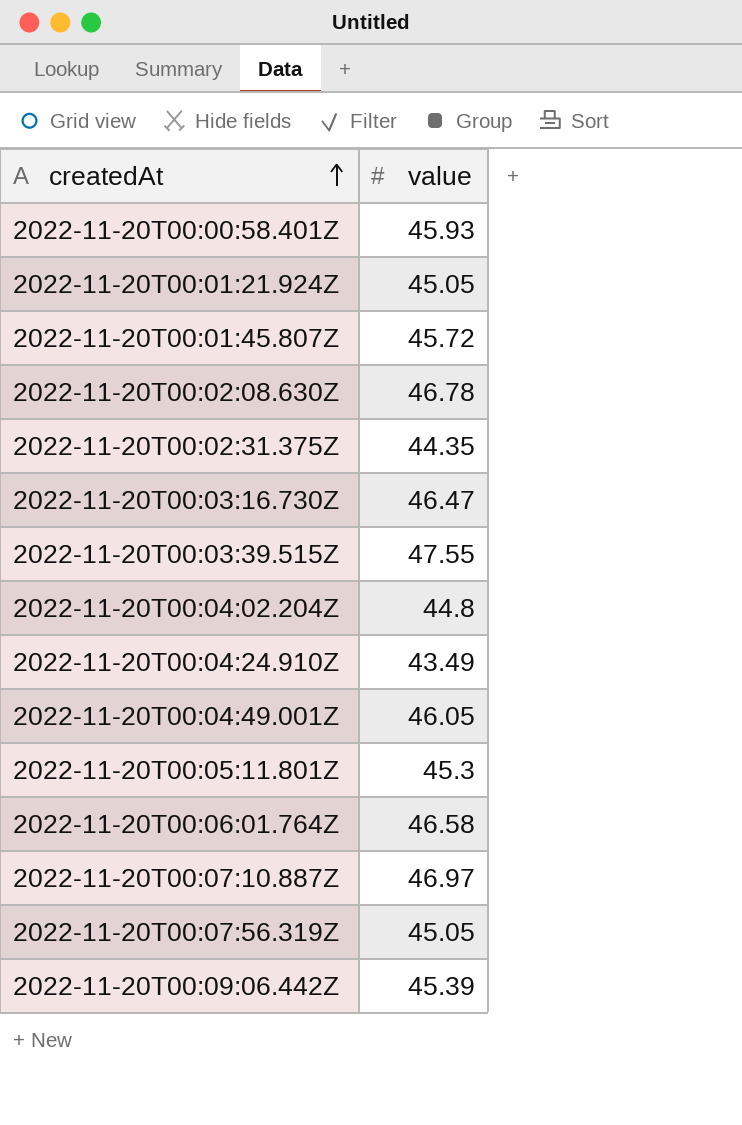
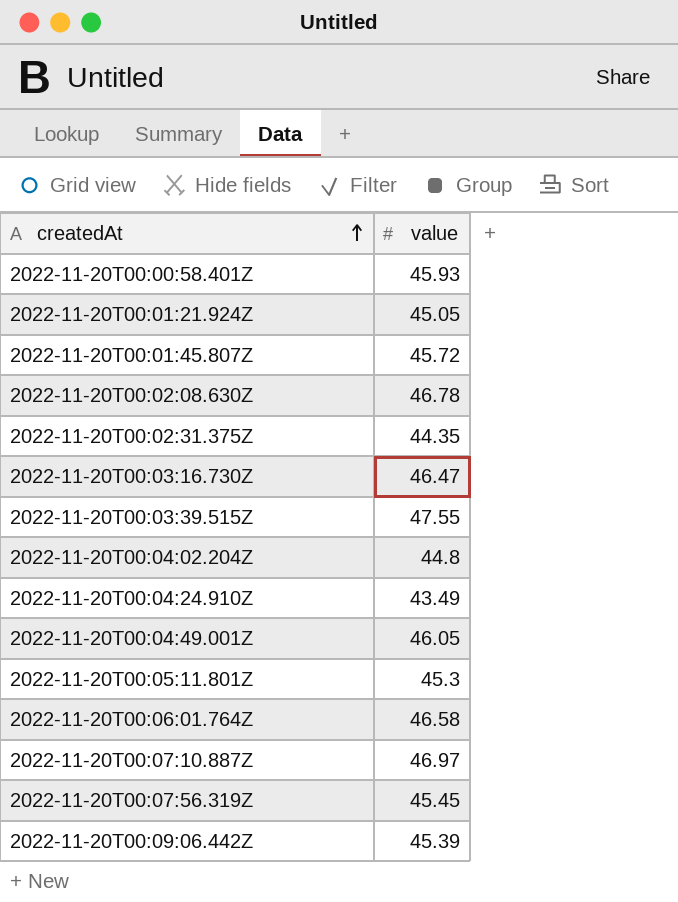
2022-11-20T00:07:56.319Z | value: 45.05 -> 45.45

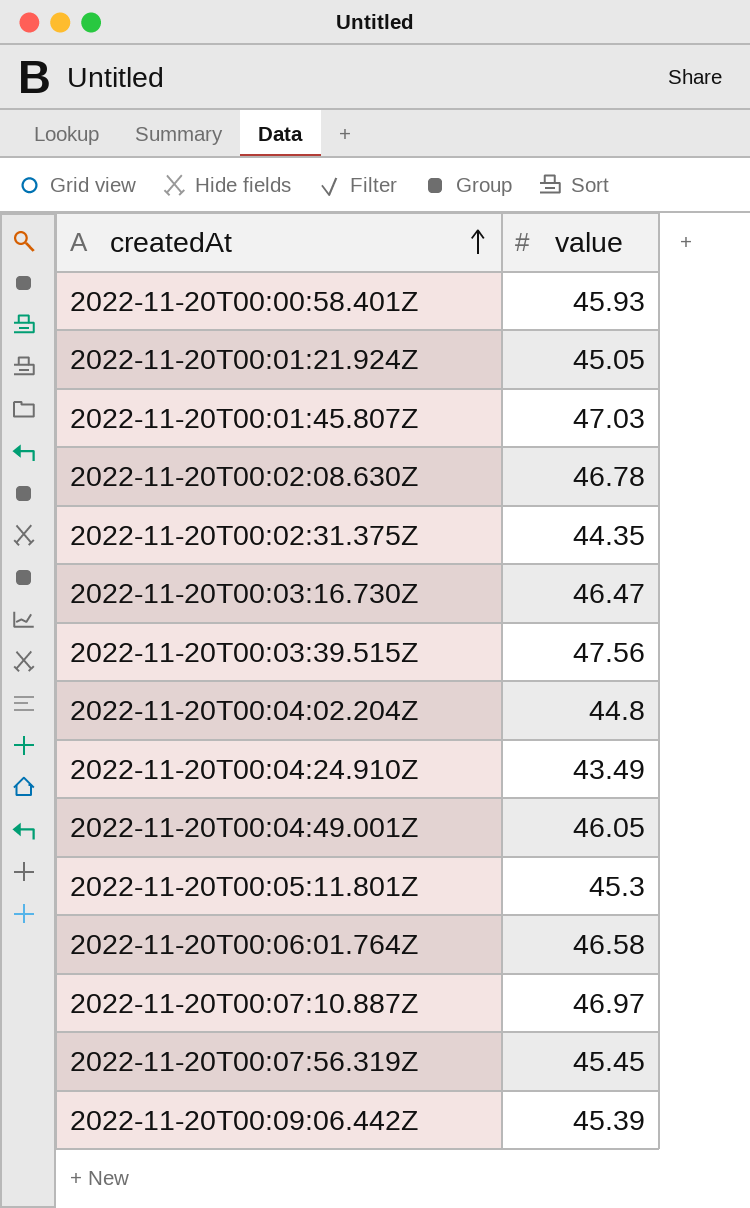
2022-11-20T00:01:45.807Z | value: 45.72 -> 47.03
2022-11-20T00:03:39.515Z | value: 47.55 -> 47.56

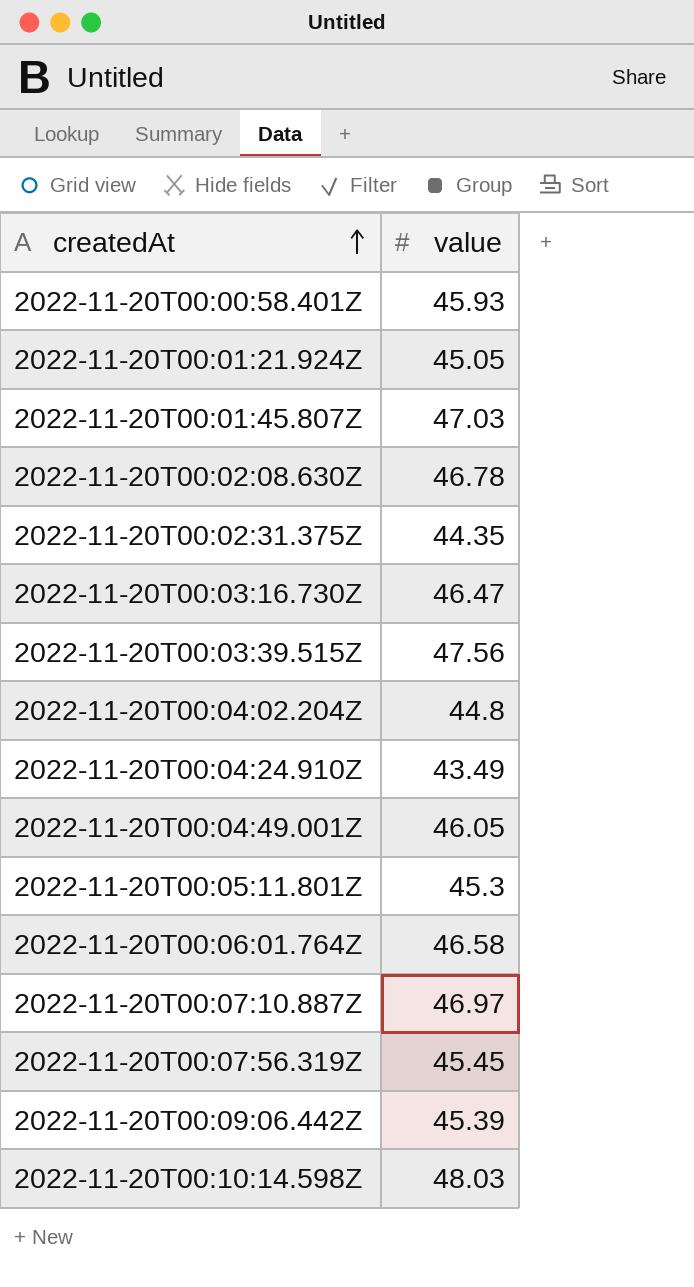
row 2022-11-20T00:10:14.598Z: none -> 48.03

